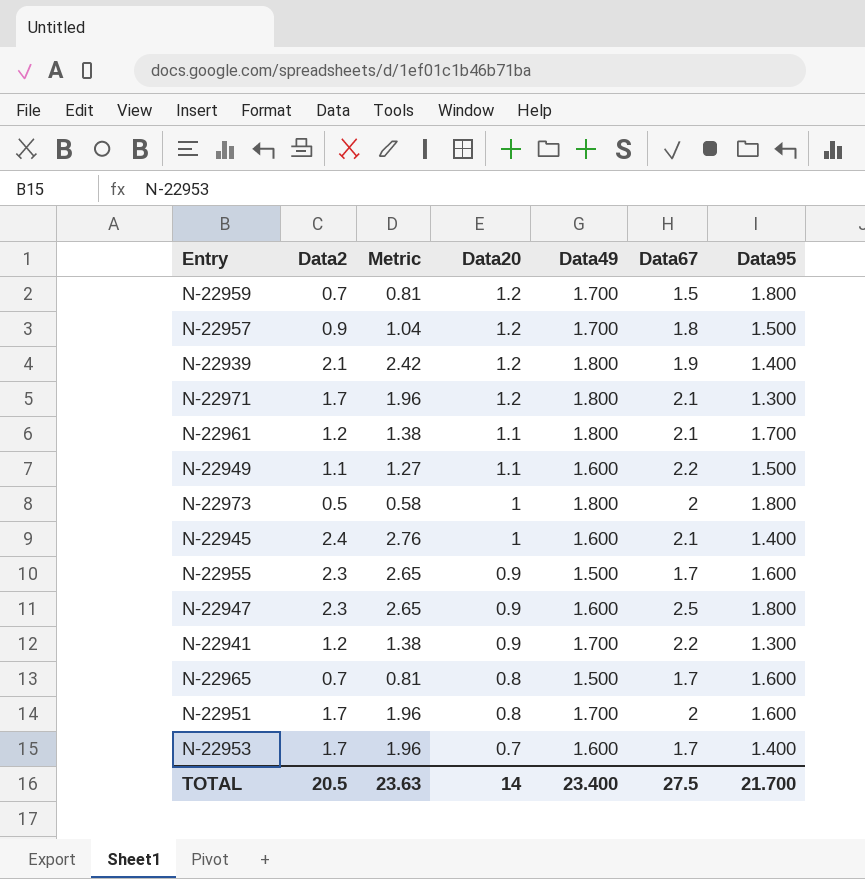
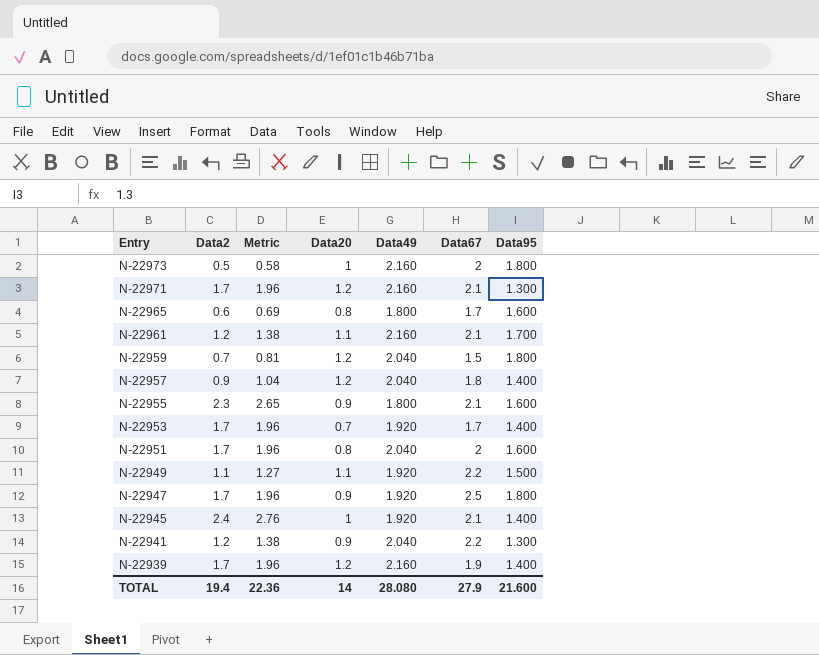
row order: Data20 descending -> Entry descending
N-22973 | Data49: 1.800 -> 2.160
N-22971 | Data49: 1.800 -> 2.160
N-22965 | Data2: 0.7 -> 0.6
N-22965 | Metric: 0.81 -> 0.69
N-22965 | Data49: 1.500 -> 1.800
N-22961 | Data49: 1.800 -> 2.160
N-22959 | Data49: 1.700 -> 2.040
N-22957 | Data49: 1.700 -> 2.040
N-22957 | Data95: 1.500 -> 1.400
N-22955 | Data49: 1.500 -> 1.800
N-22955 | Data67: 1.7 -> 2.1
N-22953 | Data49: 1.600 -> 1.920
N-22951 | Data49: 1.700 -> 2.040
N-22949 | Data49: 1.600 -> 1.920
N-22947 | Data2: 2.3 -> 1.7
N-22947 | Metric: 2.65 -> 1.96
N-22947 | Data49: 1.600 -> 1.920
N-22945 | Data49: 1.600 -> 1.920
N-22941 | Data49: 1.700 -> 2.040
N-22939 | Data2: 2.1 -> 1.7
N-22939 | Metric: 2.42 -> 1.96
N-22939 | Data49: 1.800 -> 2.160
TOTAL | Data2: 20.5 -> 19.4
TOTAL | Metric: 23.63 -> 22.36
TOTAL | Data49: 23.400 -> 28.080
TOTAL | Data67: 27.5 -> 27.9
TOTAL | Data95: 21.700 -> 21.600

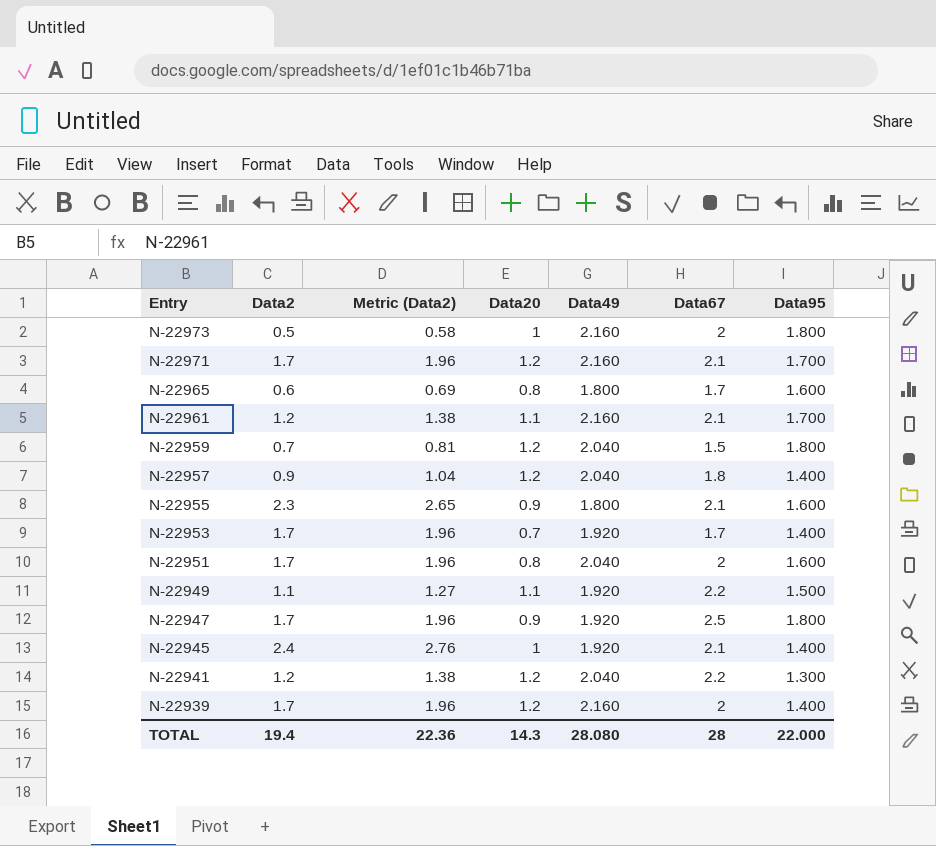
column name: Metric -> Metric (Data2)
N-22971 | Data95: 1.300 -> 1.700
N-22941 | Data20: 0.9 -> 1.2
N-22939 | Data67: 1.9 -> 2
TOTAL | Data20: 14 -> 14.3
TOTAL | Data67: 27.9 -> 28
TOTAL | Data95: 21.600 -> 22.000

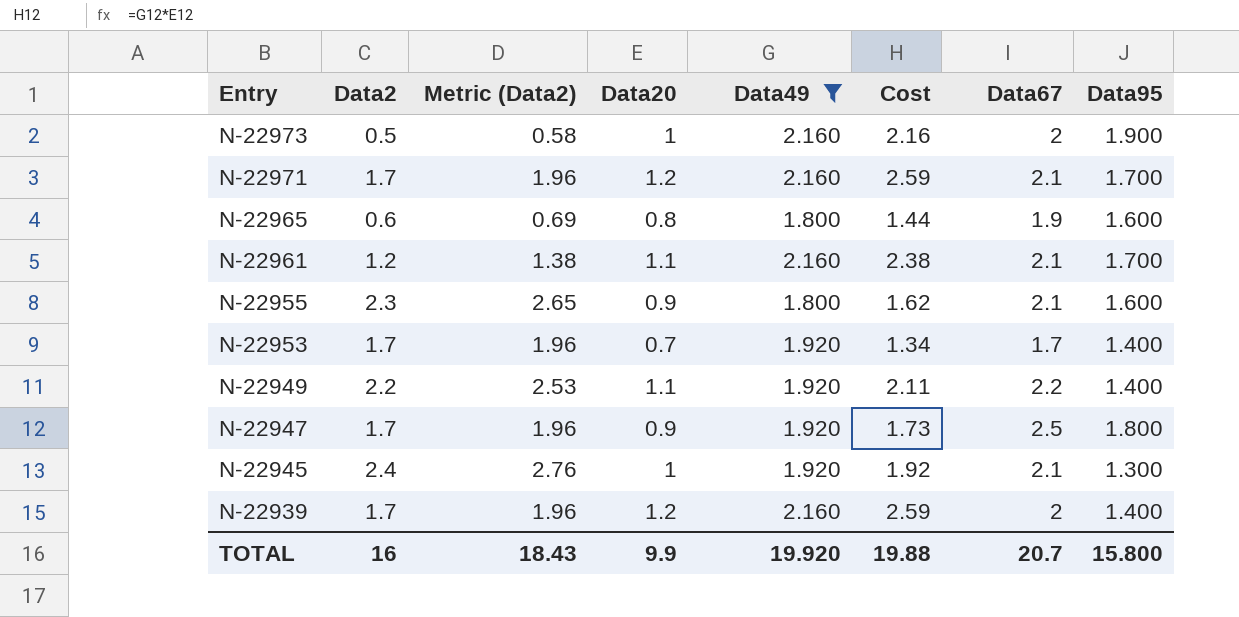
filter: none -> Data49 != 2.040
column Cost | formula: none -> [Data20] * [Data49]
N-22973 | Data95: 1.800 -> 1.900
N-22965 | Data67: 1.7 -> 1.9
N-22949 | Data2: 1.1 -> 2.2
N-22949 | Metric (Data2): 1.27 -> 2.53
N-22949 | Data95: 1.500 -> 1.400
N-22945 | Data95: 1.400 -> 1.300
TOTAL | Data2: 19.4 -> 16
TOTAL | Metric (Data2): 22.36 -> 18.43
TOTAL | Data20: 14.3 -> 9.9
TOTAL | Data49: 28.080 -> 19.920
TOTAL | Data67: 28 -> 20.7
TOTAL | Data95: 22.000 -> 15.800

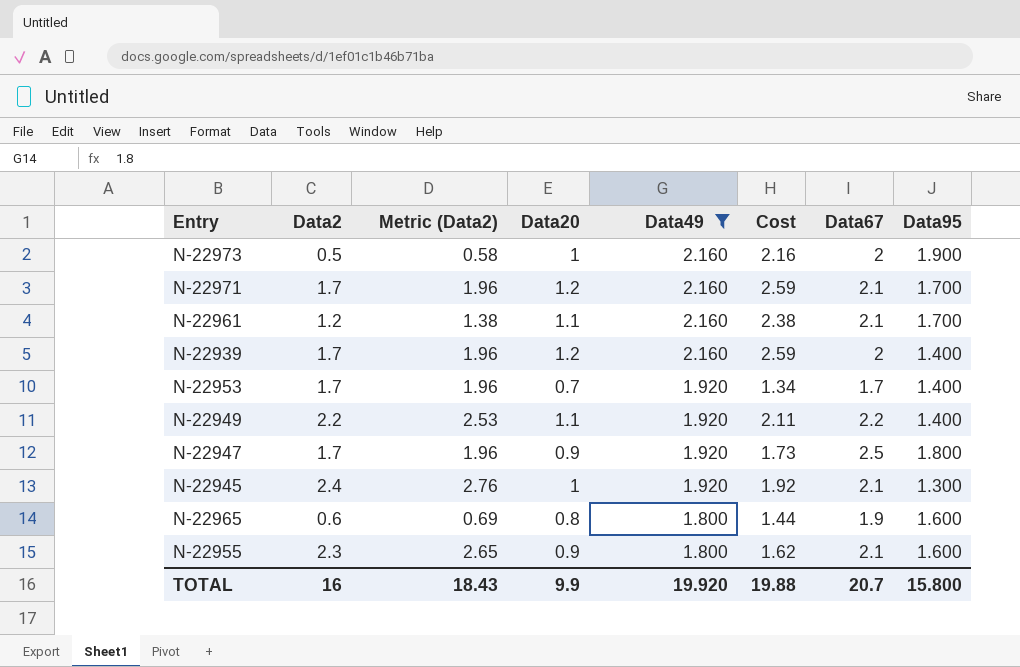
row order: Entry descending -> Data49 descending

